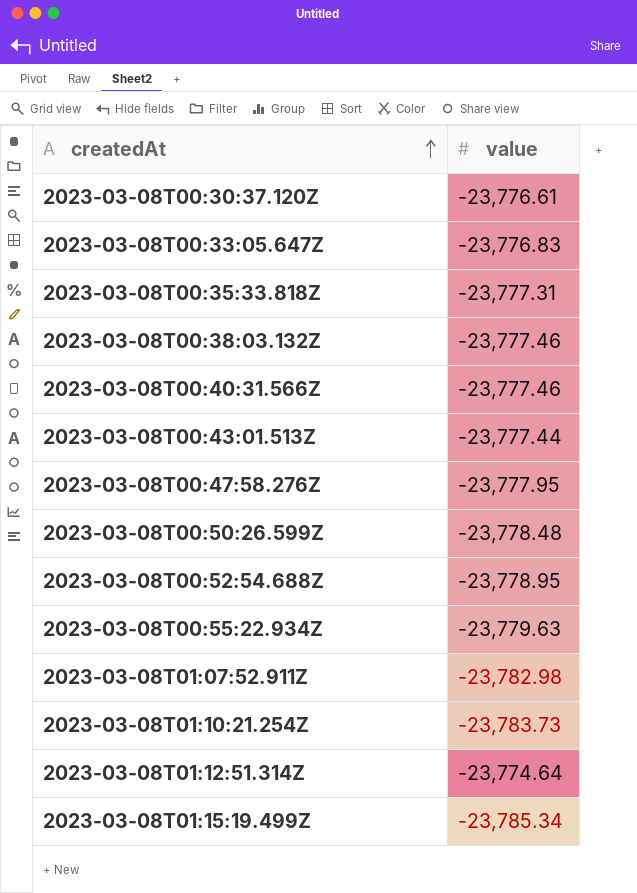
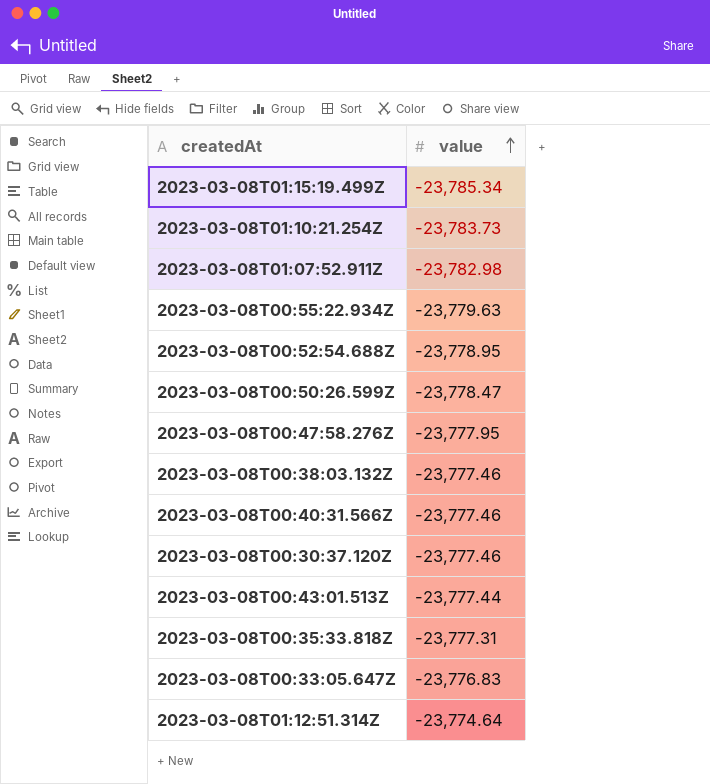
row order: createdAt ascending -> value ascending
2023-03-08T00:50:26.599Z | value: -23,778.48 -> -23,778.47
2023-03-08T00:30:37.120Z | value: -23,776.61 -> -23,777.46

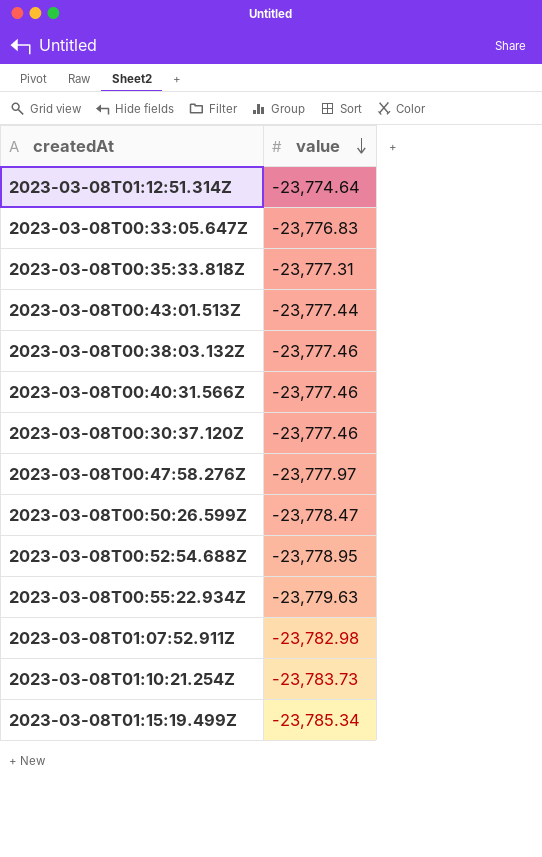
row order: value ascending -> value descending
2023-03-08T00:47:58.276Z | value: -23,777.95 -> -23,777.97

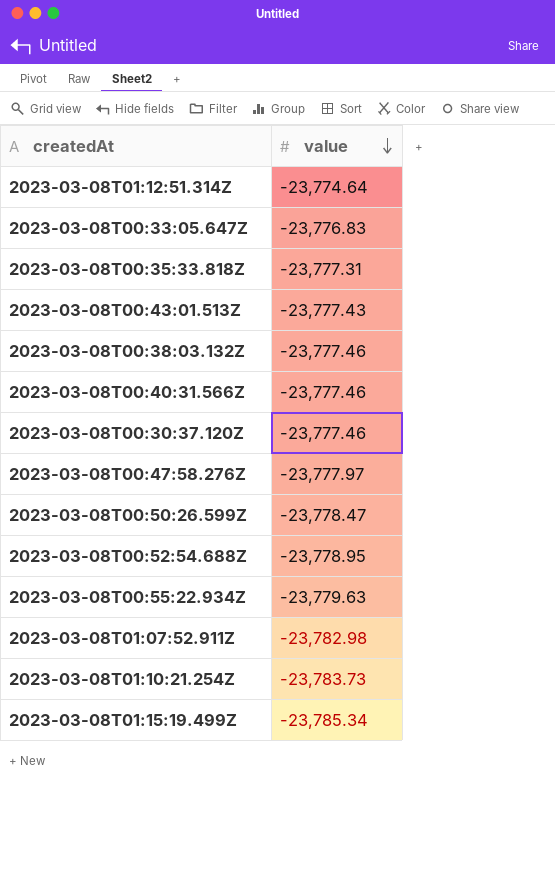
2023-03-08T00:43:01.513Z | value: -23,777.44 -> -23,777.43

